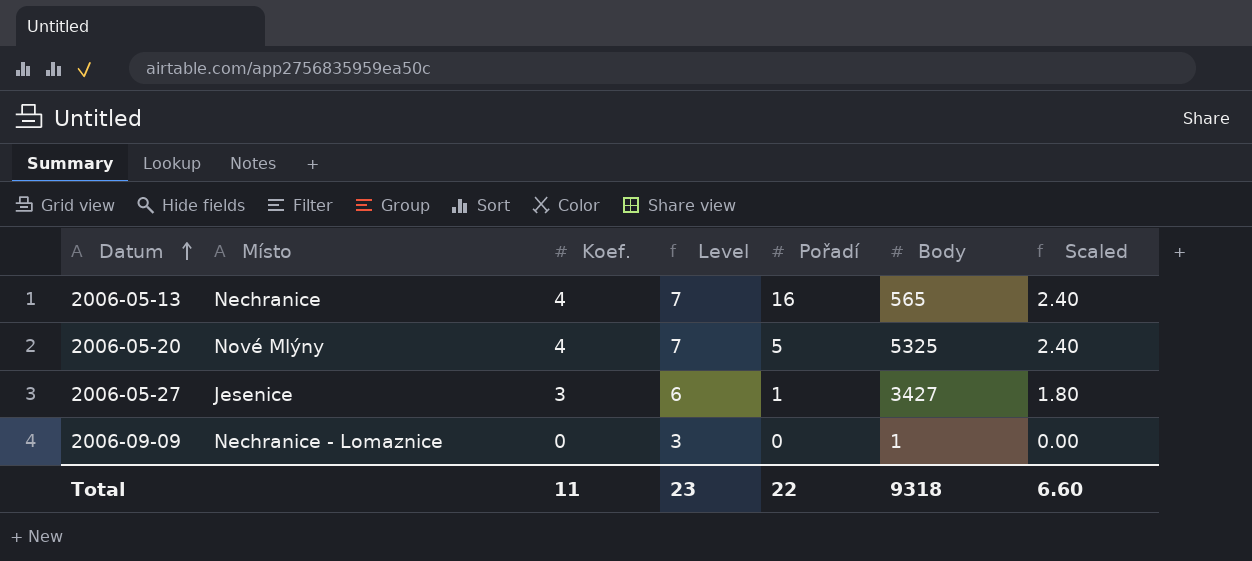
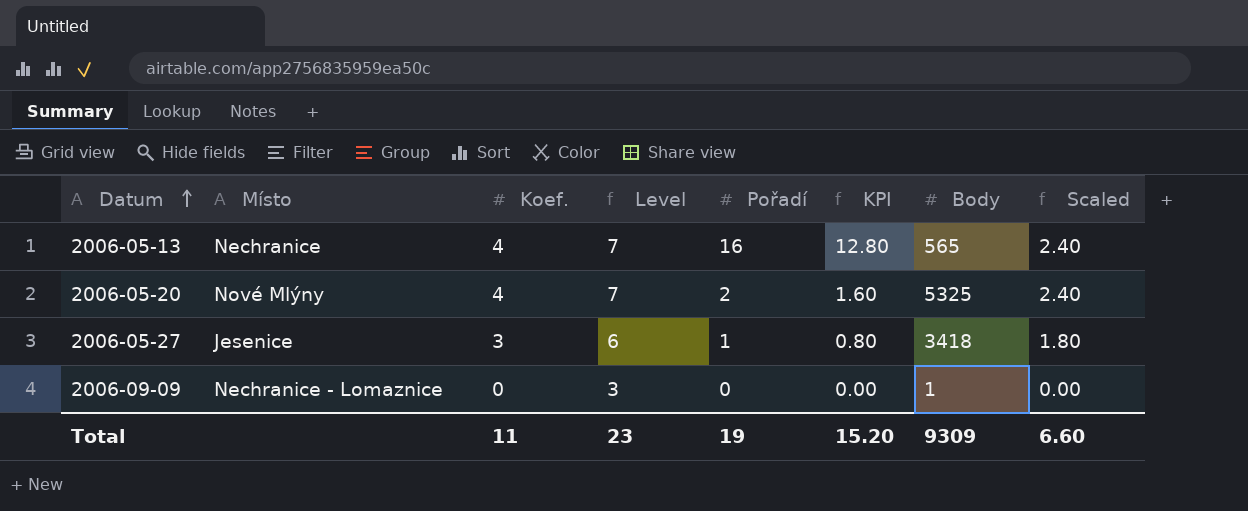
column KPI | formula: none -> [Pořadí] * 0.8
2006-05-20 | Pořadí: 5 -> 2
2006-05-27 | Body: 3427 -> 3418
Total | Pořadí: 22 -> 19
Total | Body: 9318 -> 9309

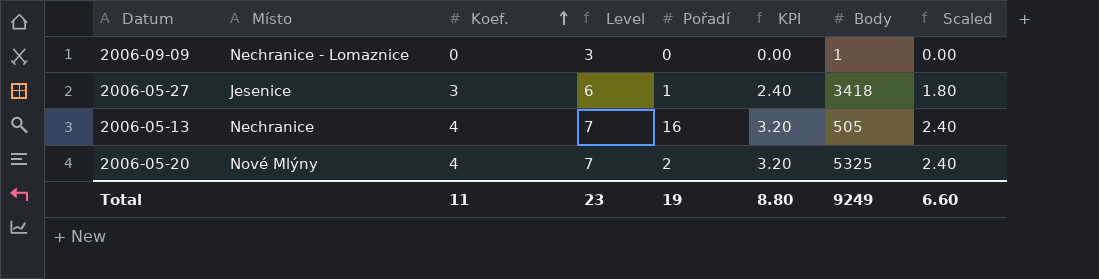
row order: Datum ascending -> Koef. ascending
column KPI | formula: [Pořadí] * 0.8 -> [Koef.] * 0.8
2006-05-13 | Body: 565 -> 505
Total | KPI: 15.20 -> 8.80
Total | Body: 9309 -> 9249

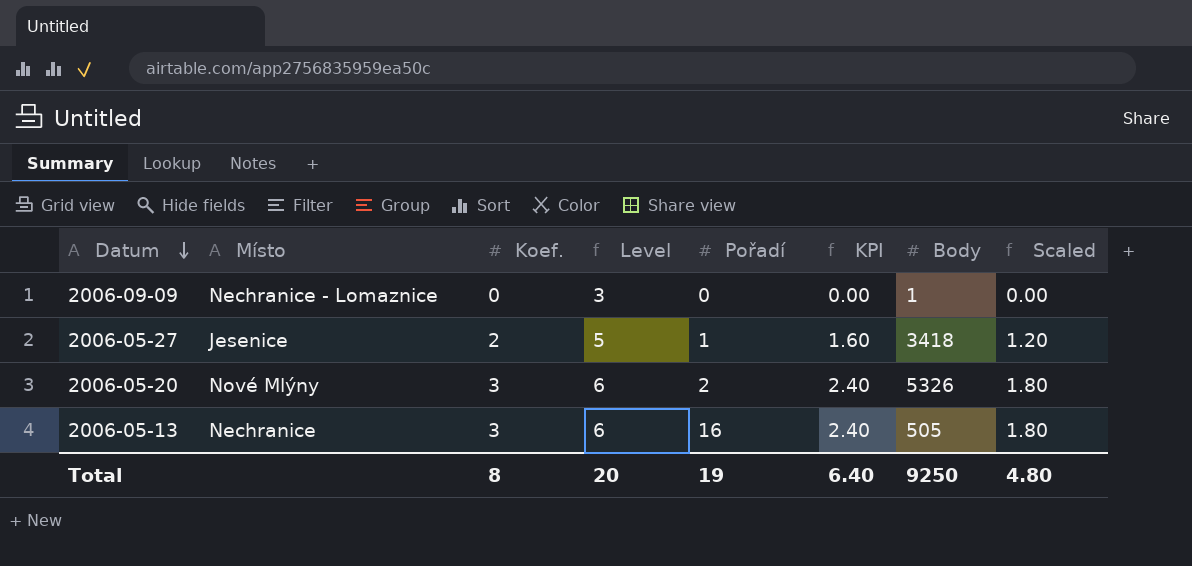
row order: Koef. ascending -> Datum descending
2006-05-27 | Koef.: 3 -> 2
2006-05-27 | Level: 6 -> 5
2006-05-27 | KPI: 2.40 -> 1.60
2006-05-27 | Scaled: 1.80 -> 1.20
2006-05-20 | Koef.: 4 -> 3
2006-05-20 | Level: 7 -> 6
2006-05-20 | KPI: 3.20 -> 2.40
2006-05-20 | Body: 5325 -> 5326
2006-05-20 | Scaled: 2.40 -> 1.80
2006-05-13 | Koef.: 4 -> 3
2006-05-13 | Level: 7 -> 6
2006-05-13 | KPI: 3.20 -> 2.40
2006-05-13 | Scaled: 2.40 -> 1.80
Total | Koef.: 11 -> 8
Total | Level: 23 -> 20
Total | KPI: 8.80 -> 6.40
Total | Body: 9249 -> 9250
Total | Scaled: 6.60 -> 4.80

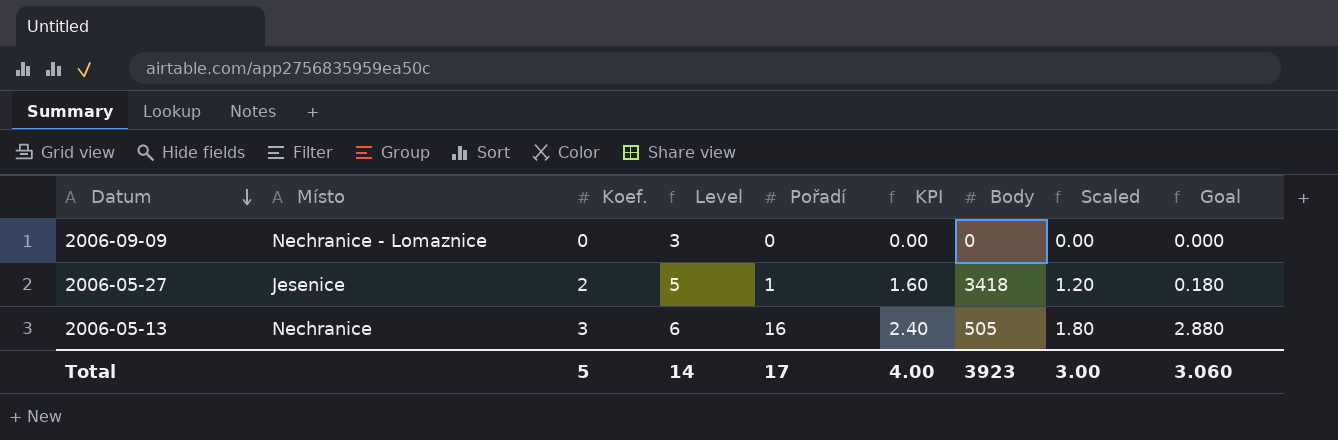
column Goal | formula: none -> [Pořadí] * 0.18
row 2006-05-20: Nové Mlýny | 3 | 6 | 2 | 2.40 | 5326 | 1.80 -> none
2006-09-09 | Body: 1 -> 0
Total | Koef.: 8 -> 5
Total | Level: 20 -> 14
Total | Pořadí: 19 -> 17
Total | KPI: 6.40 -> 4.00
Total | Body: 9250 -> 3923
Total | Scaled: 4.80 -> 3.00

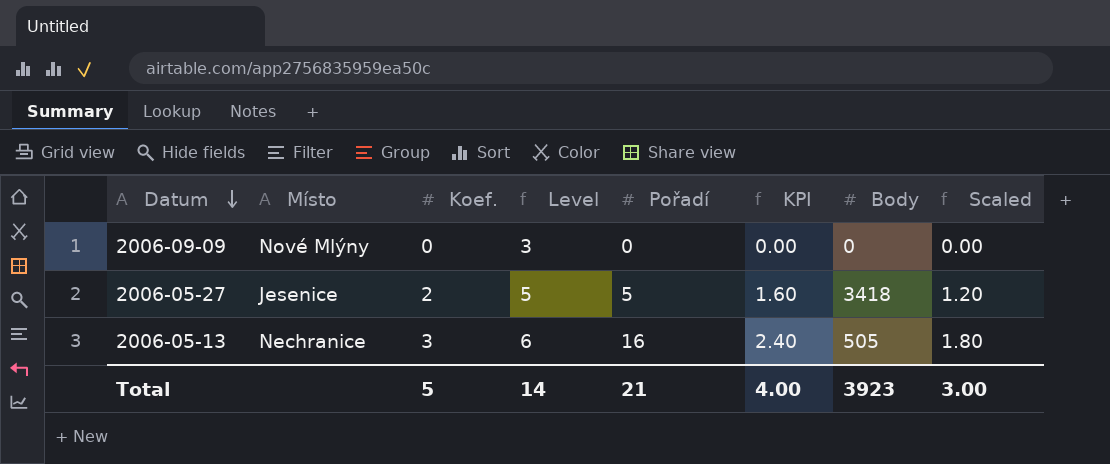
column Goal | formula: [Pořadí] * 0.18 -> none
2006-09-09 | Místo: Nechranice - Lomaznice -> Nové Mlýny
2006-05-27 | Pořadí: 1 -> 5
Total | Pořadí: 17 -> 21

